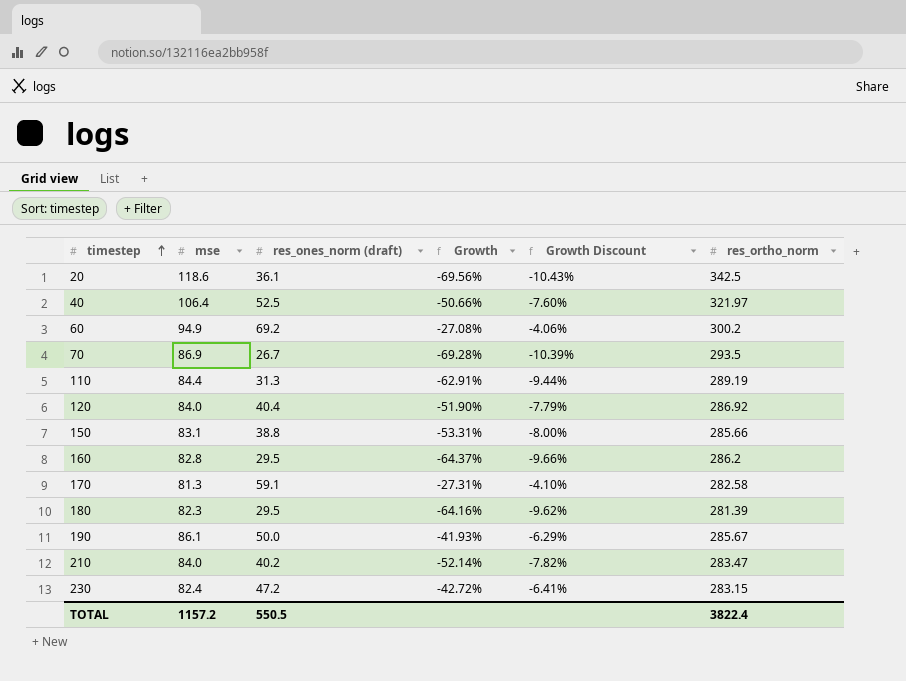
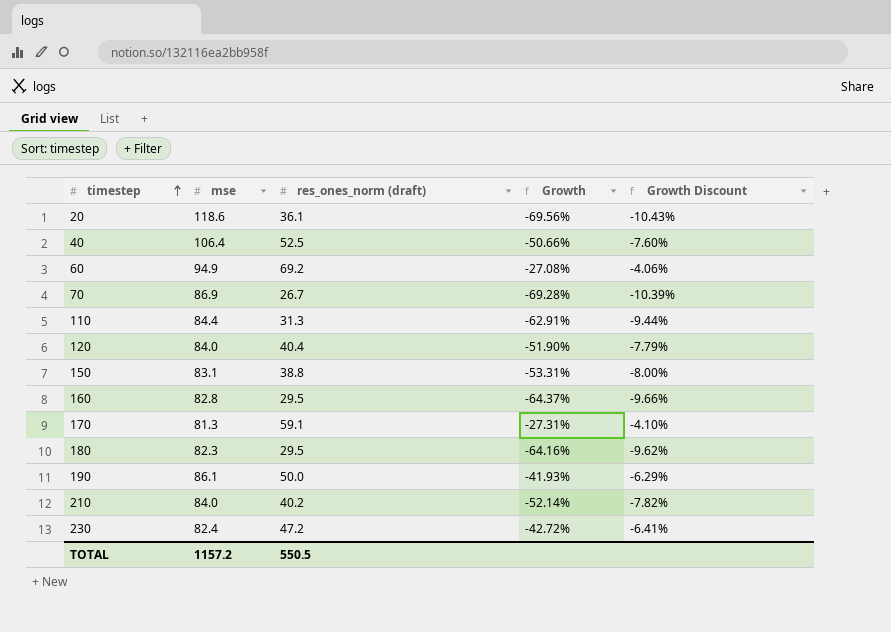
column res_ortho_norm | position: 6 -> none

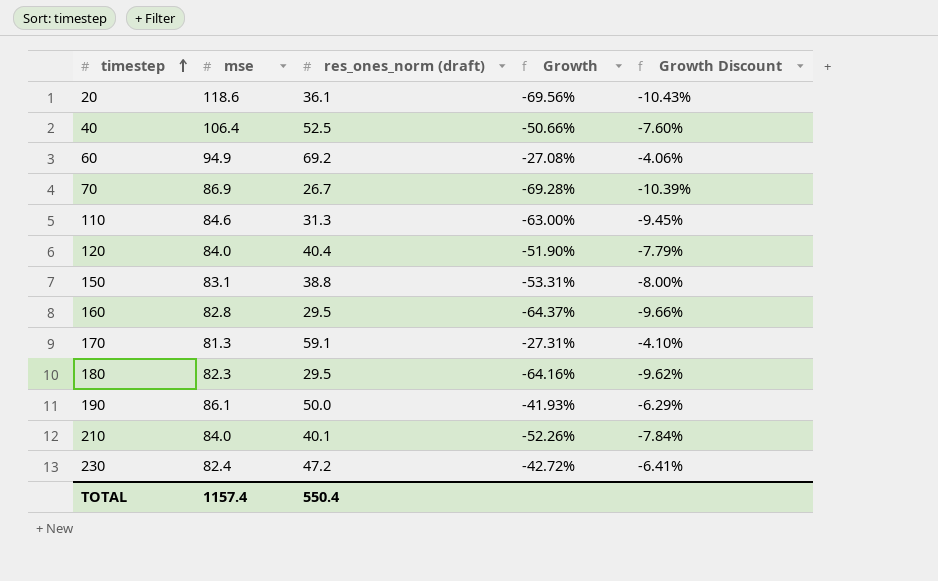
110 | mse: 84.4 -> 84.6
110 | Growth: -62.91% -> -63.00%
110 | Growth Discount: -9.44% -> -9.45%
210 | res_ones_norm (draft): 40.2 -> 40.1
210 | Growth: -52.14% -> -52.26%
210 | Growth Discount: -7.82% -> -7.84%
TOTAL | mse: 1157.2 -> 1157.4
TOTAL | res_ones_norm (draft): 550.5 -> 550.4

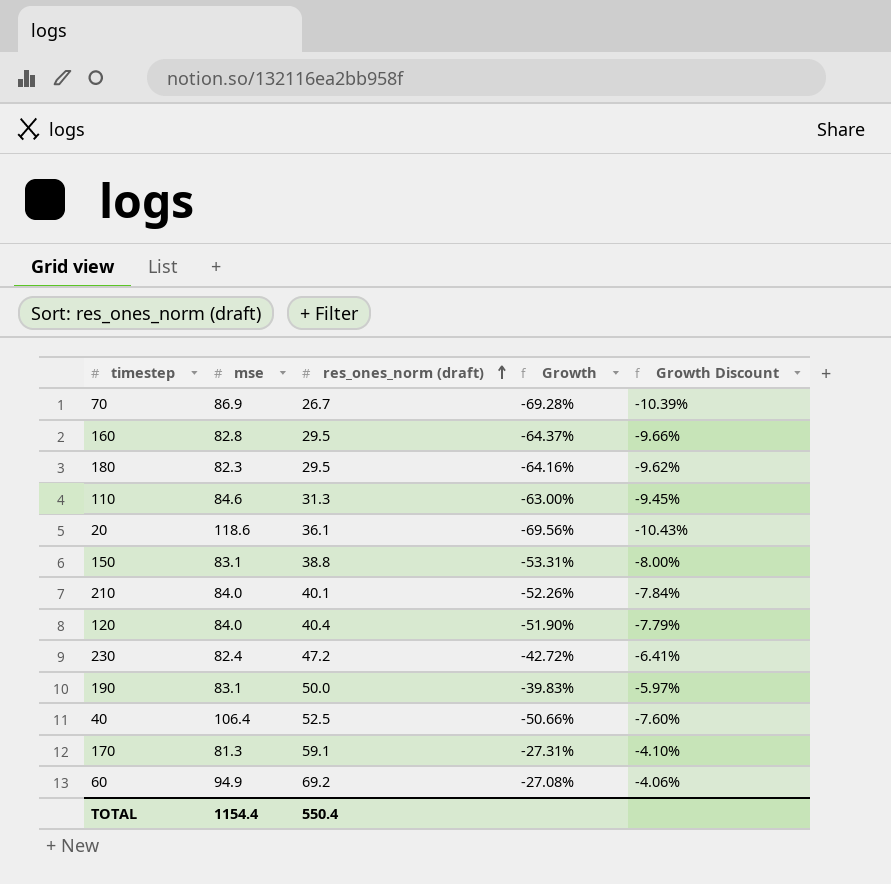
row order: timestep ascending -> res_ones_norm (draft) ascending
190 | mse: 86.1 -> 83.1
190 | Growth: -41.93% -> -39.83%
190 | Growth Discount: -6.29% -> -5.97%
TOTAL | mse: 1157.4 -> 1154.4

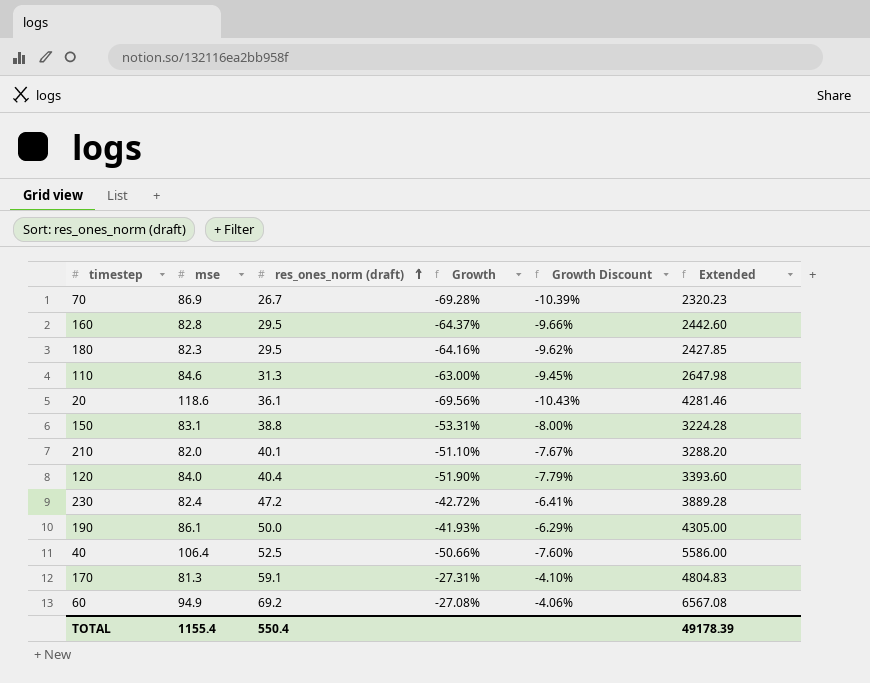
column Extended | formula: none -> [mse] * [res_ones_norm (draft)]
210 | mse: 84.0 -> 82.0
210 | Growth: -52.26% -> -51.10%
210 | Growth Discount: -7.84% -> -7.67%
190 | mse: 83.1 -> 86.1
190 | Growth: -39.83% -> -41.93%
190 | Growth Discount: -5.97% -> -6.29%
TOTAL | mse: 1154.4 -> 1155.4

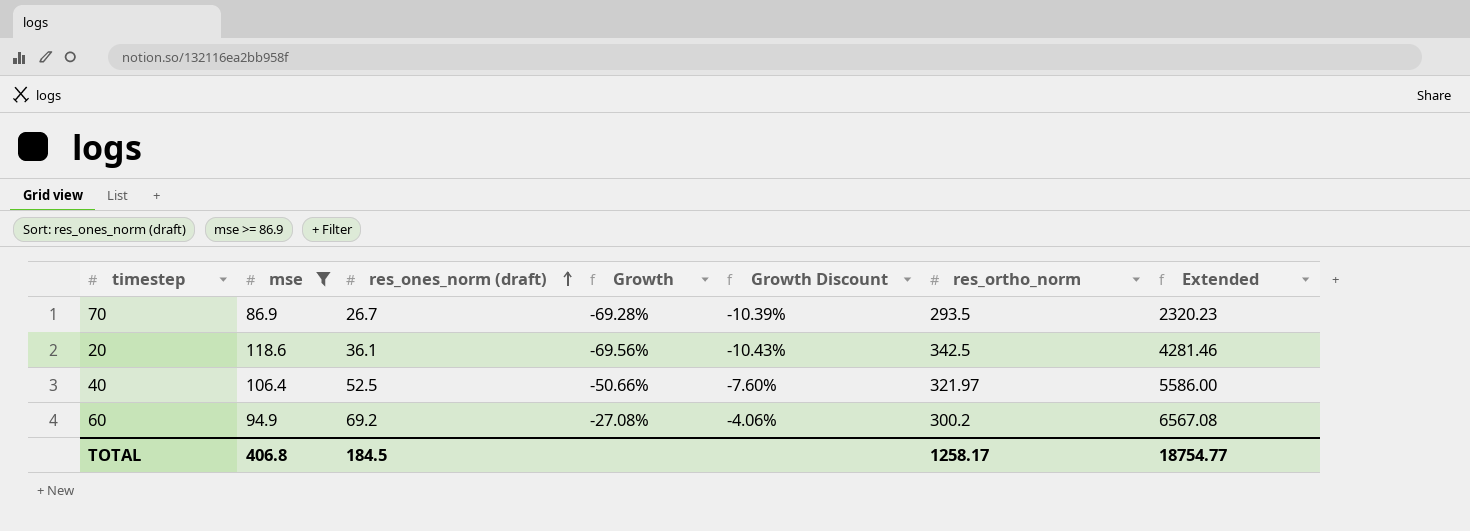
filter: none -> mse >= 86.9
column res_ortho_norm | position: none -> 6
TOTAL | mse: 1155.4 -> 406.8
TOTAL | res_ones_norm (draft): 550.4 -> 184.5
TOTAL | Extended: 49178.39 -> 18754.77

